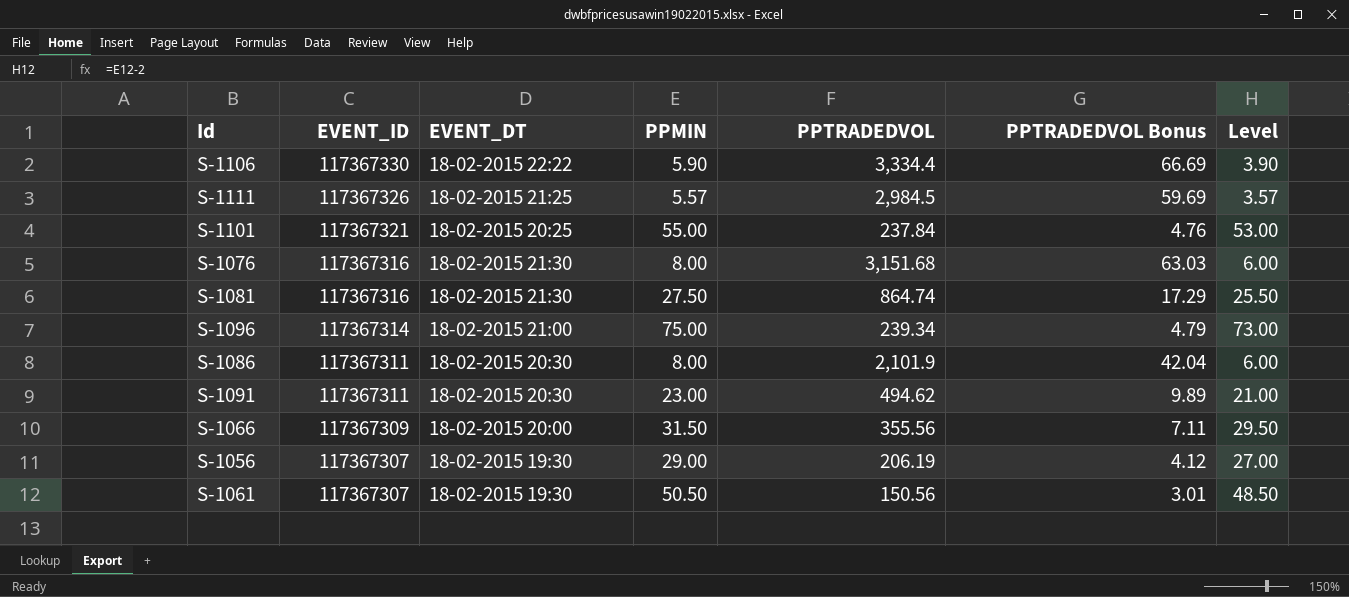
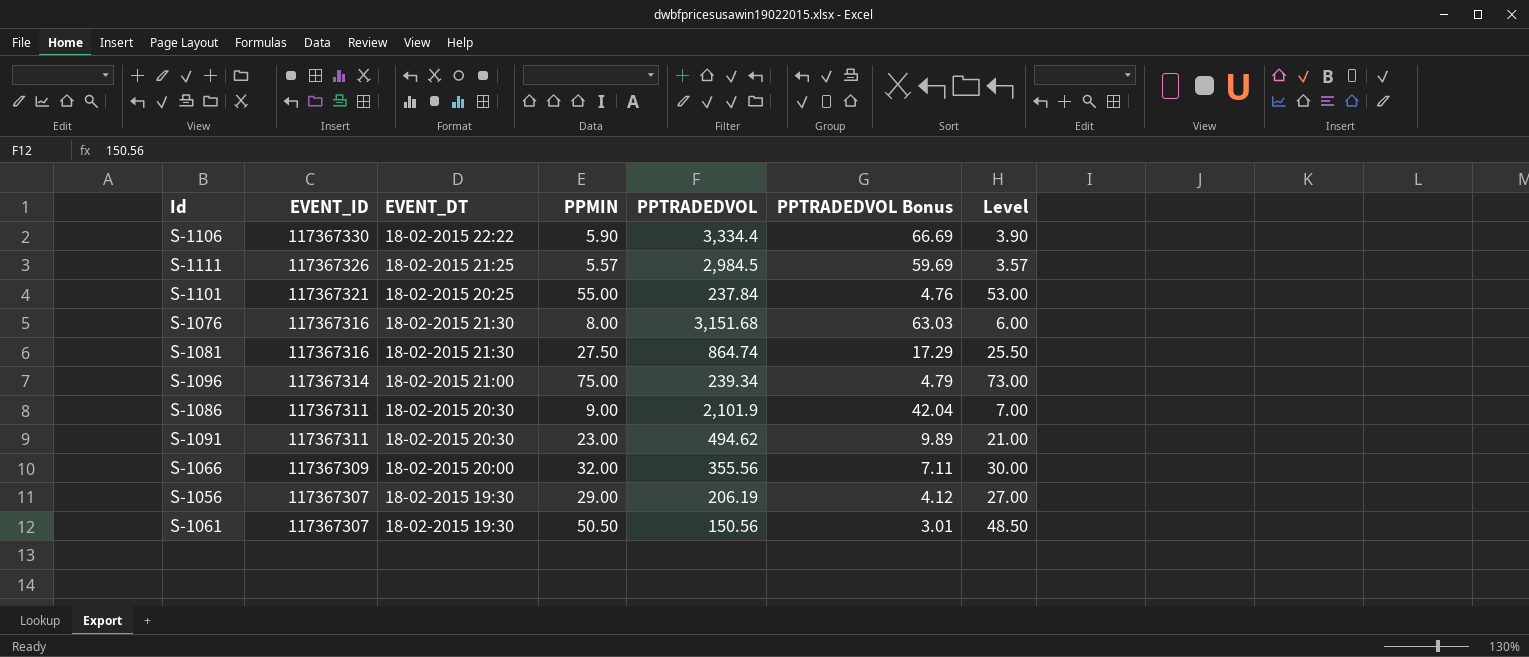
S-1086 | PPMIN: 8.00 -> 9.00
S-1086 | Level: 6.00 -> 7.00
S-1066 | PPMIN: 31.50 -> 32.00
S-1066 | Level: 29.50 -> 30.00

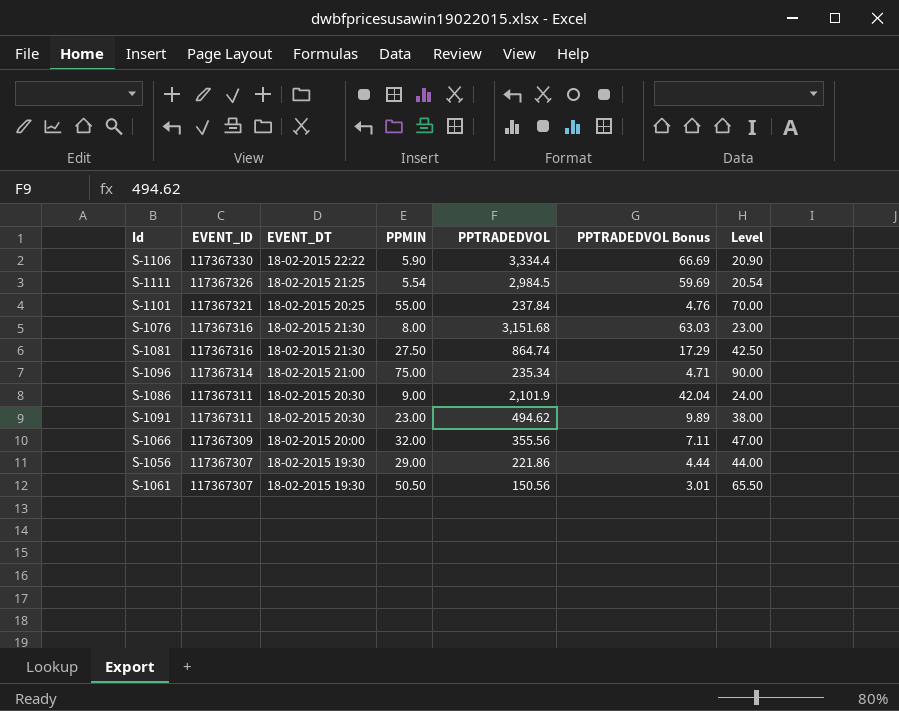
column Level | formula: [PPMIN] - 2 -> [PPMIN] + 15
S-1111 | PPMIN: 5.57 -> 5.54
S-1096 | PPTRADEDVOL: 239.34 -> 235.34
S-1096 | PPTRADEDVOL Bonus: 4.79 -> 4.71
S-1056 | PPTRADEDVOL: 206.19 -> 221.86
S-1056 | PPTRADEDVOL Bonus: 4.12 -> 4.44

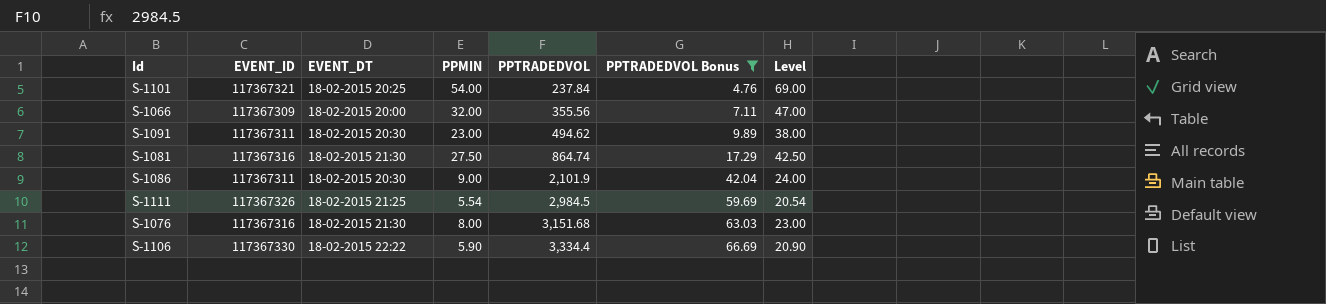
filter: none -> PPTRADEDVOL Bonus >= 4.76
row order: EVENT_ID descending -> PPTRADEDVOL ascending
S-1101 | PPMIN: 55.00 -> 54.00
S-1101 | Level: 70.00 -> 69.00

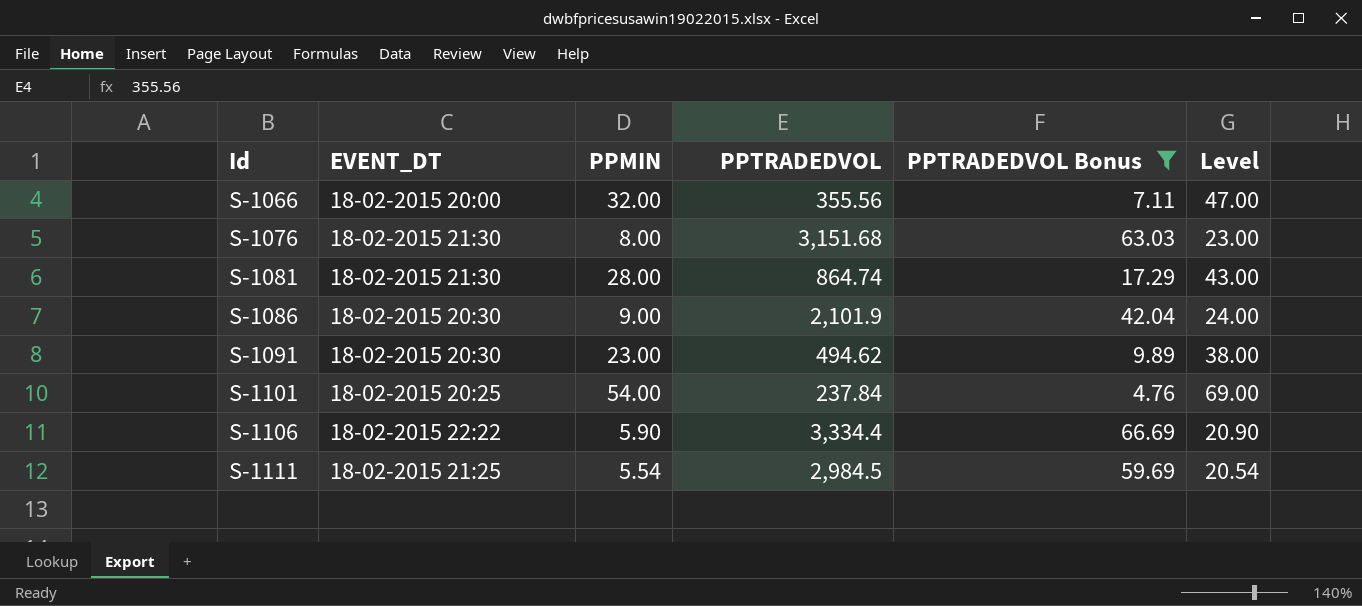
row order: PPTRADEDVOL ascending -> Id ascending
column EVENT_ID | position: 2 -> none
S-1081 | PPMIN: 27.50 -> 28.00
S-1081 | Level: 42.50 -> 43.00

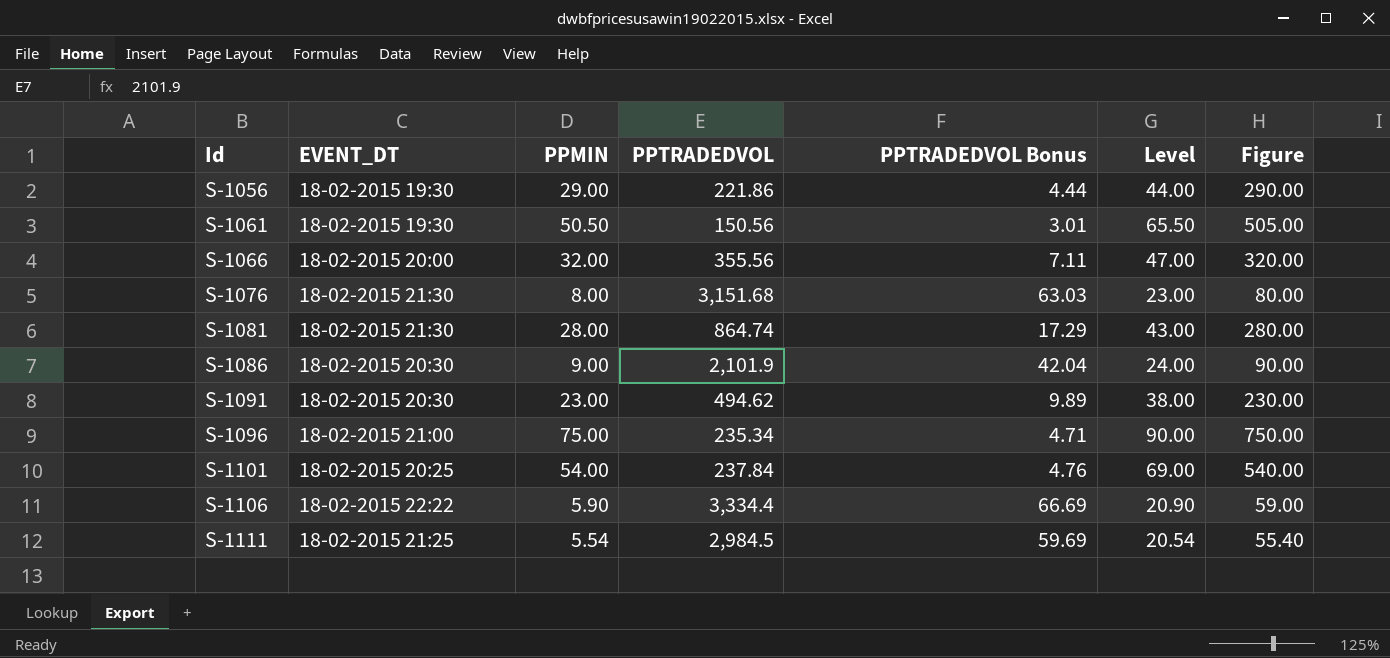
filter: PPTRADEDVOL Bonus >= 4.76 -> none
column Figure | formula: none -> [PPMIN] * 10

